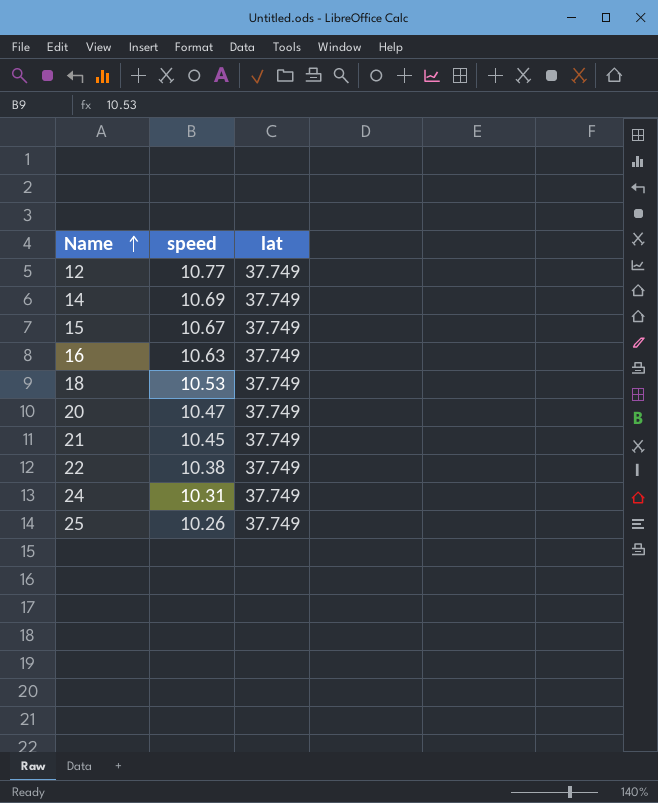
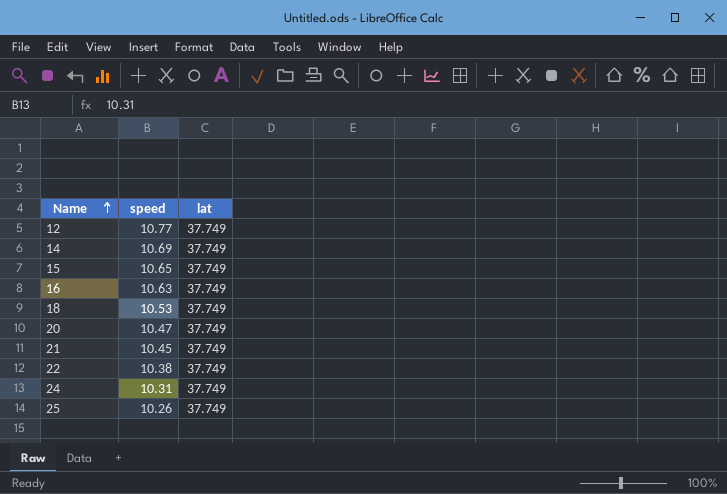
15 | speed: 10.67 -> 10.65

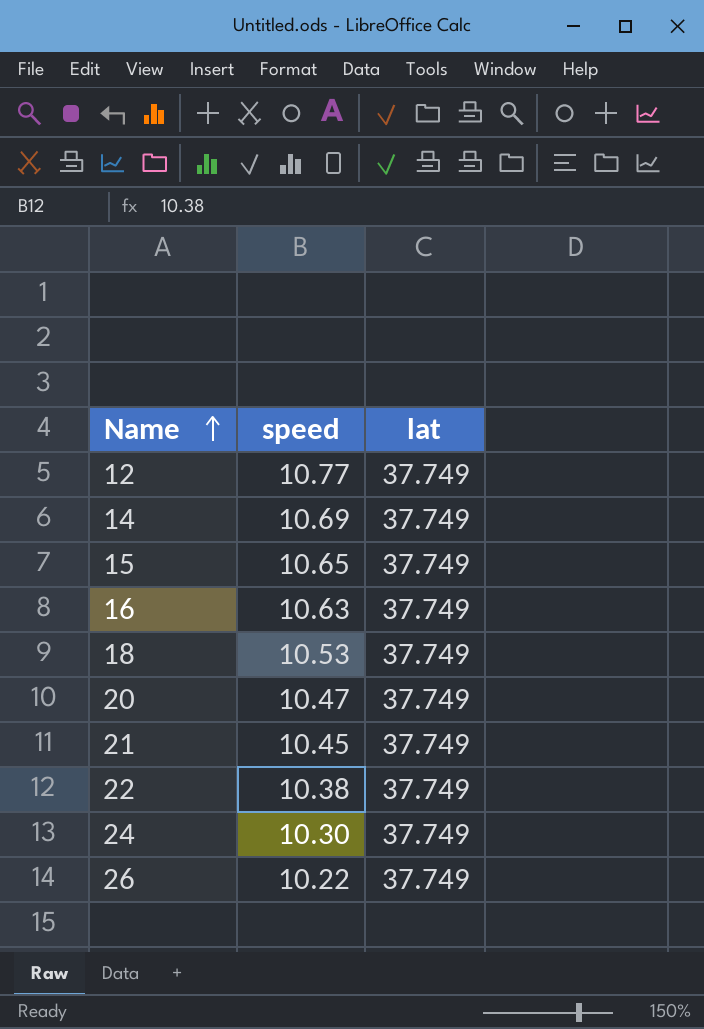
row 25: 10.26 | 37.749 -> none
24 | speed: 10.31 -> 10.30
row 26: none -> 10.22 | 37.749

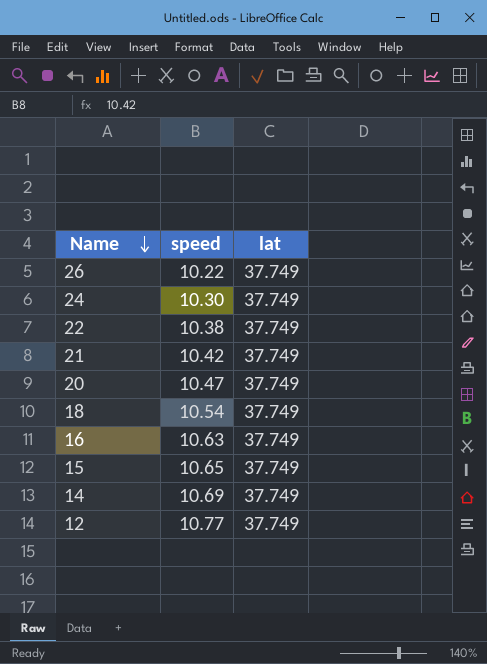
row order: Name ascending -> Name descending
21 | speed: 10.45 -> 10.42
18 | speed: 10.53 -> 10.54

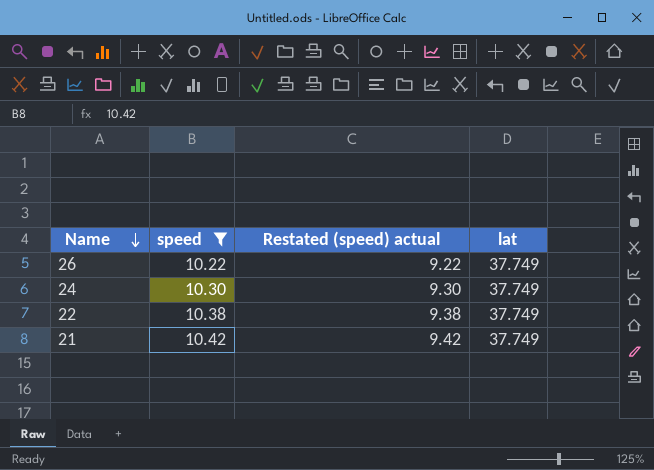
filter: none -> speed <= 10.42
column Restated (speed) actual | formula: none -> [speed] - 1

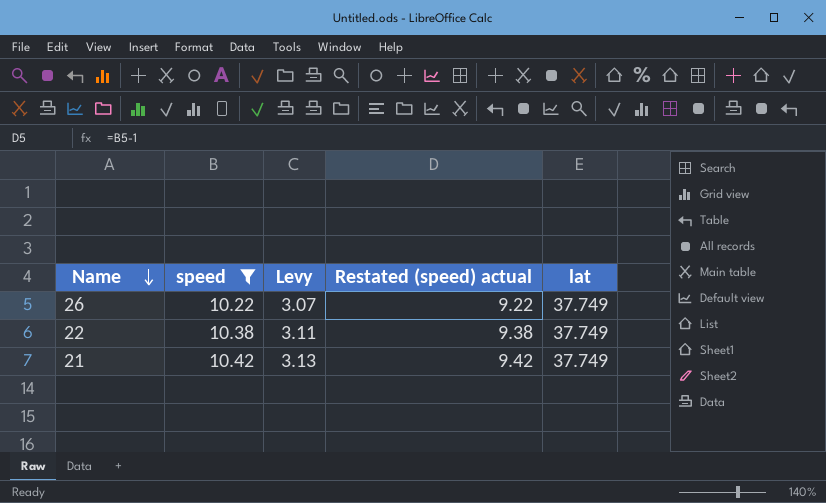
column Levy | formula: none -> [speed] * 0.3
row 24: 10.30 | 9.30 | 37.749 -> none

